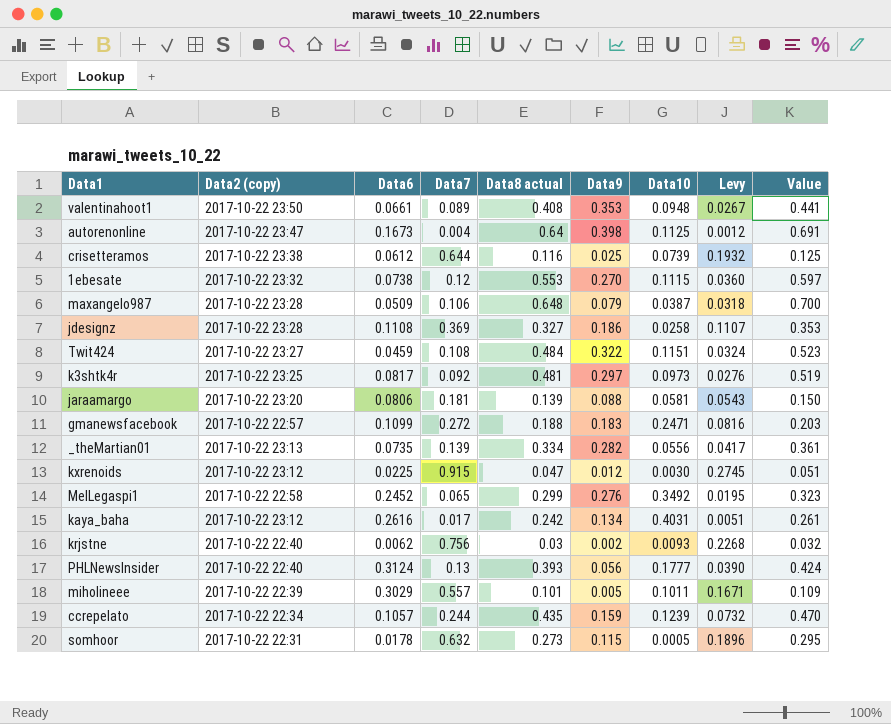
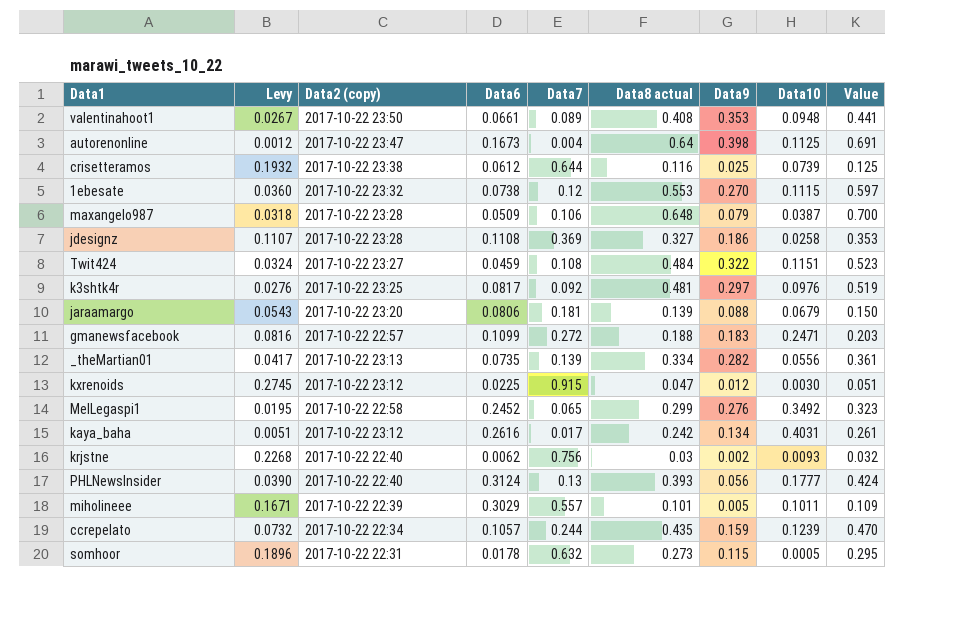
column Levy | position: 8 -> 2
k3shtk4r | Data10: 0.0973 -> 0.0976
jaraamargo | Data10: 0.0581 -> 0.0679

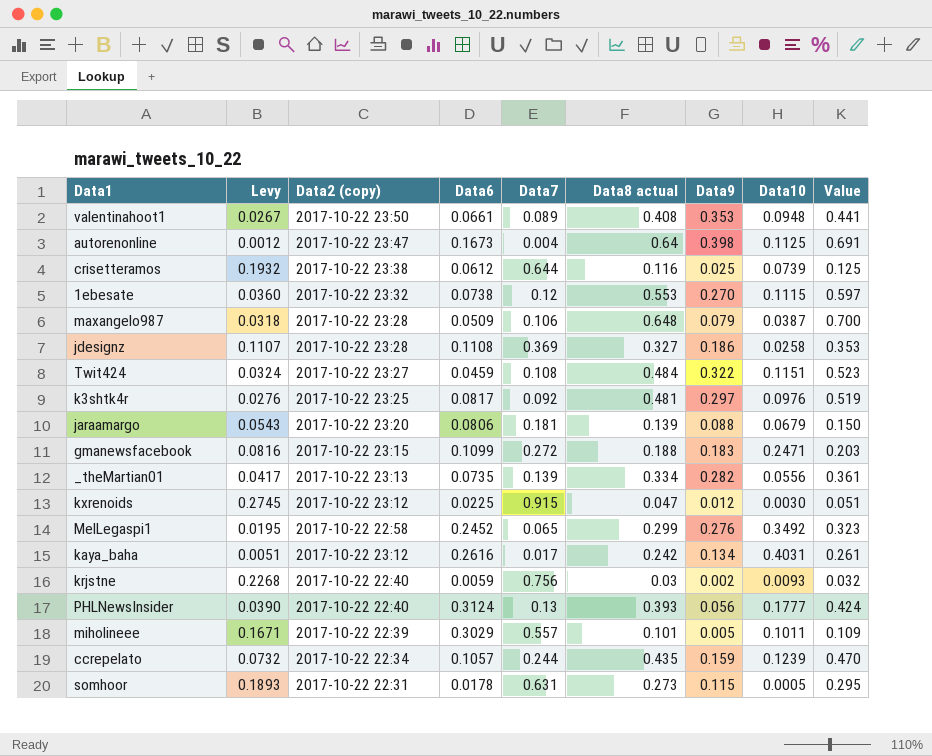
gmanewsfacebook | Data2 (copy): 2017-10-22 22:57 -> 2017-10-22 23:15
krjstne | Data6: 0.0062 -> 0.0059
somhoor | Levy: 0.1896 -> 0.1893
somhoor | Data7: 0.632 -> 0.631

